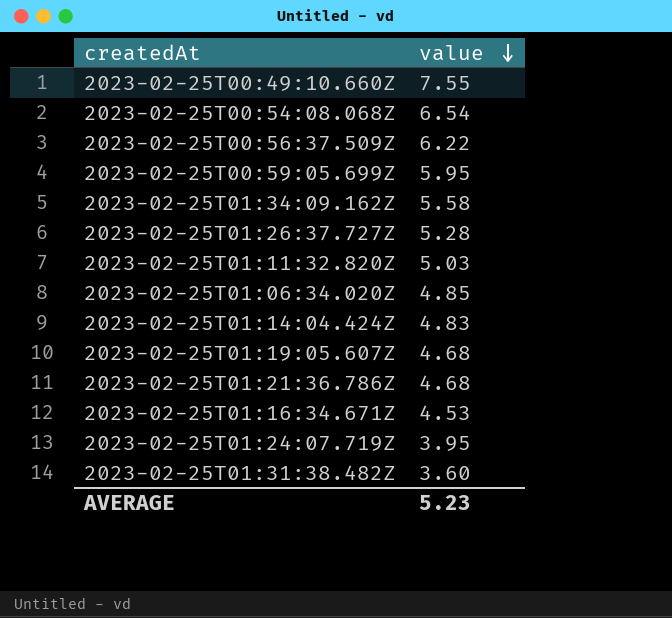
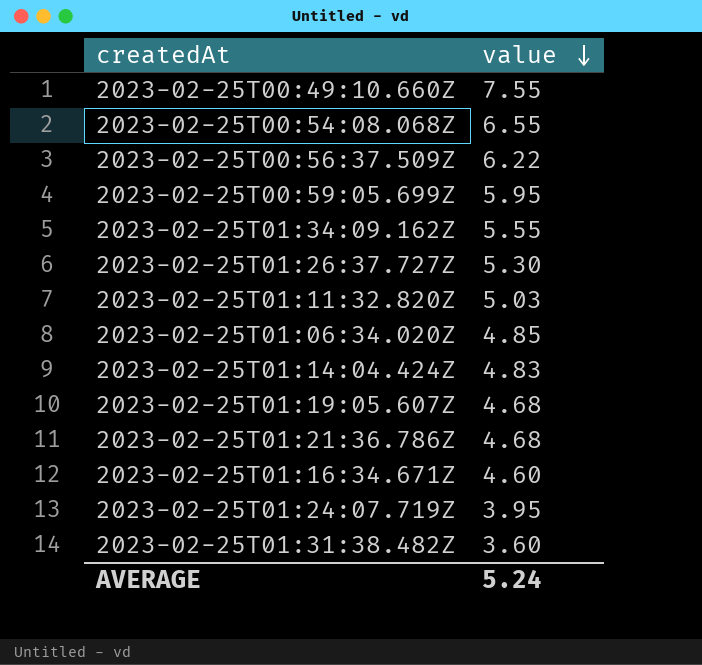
2023-02-25T00:54:08.068Z | value: 6.54 -> 6.55
2023-02-25T01:34:09.162Z | value: 5.58 -> 5.55
2023-02-25T01:26:37.727Z | value: 5.28 -> 5.30
2023-02-25T01:16:34.671Z | value: 4.53 -> 4.60
AVERAGE | value: 5.23 -> 5.24

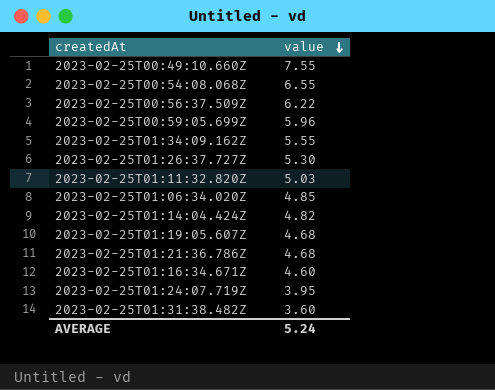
2023-02-25T00:59:05.699Z | value: 5.95 -> 5.96
2023-02-25T01:14:04.424Z | value: 4.83 -> 4.82

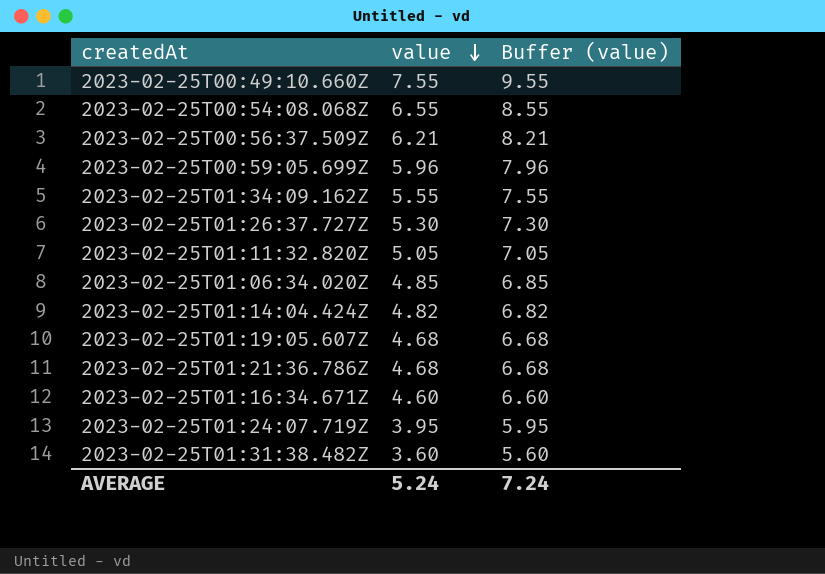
column Buffer (value) | formula: none -> [value] + 2
2023-02-25T00:56:37.509Z | value: 6.22 -> 6.21
2023-02-25T01:11:32.820Z | value: 5.03 -> 5.05

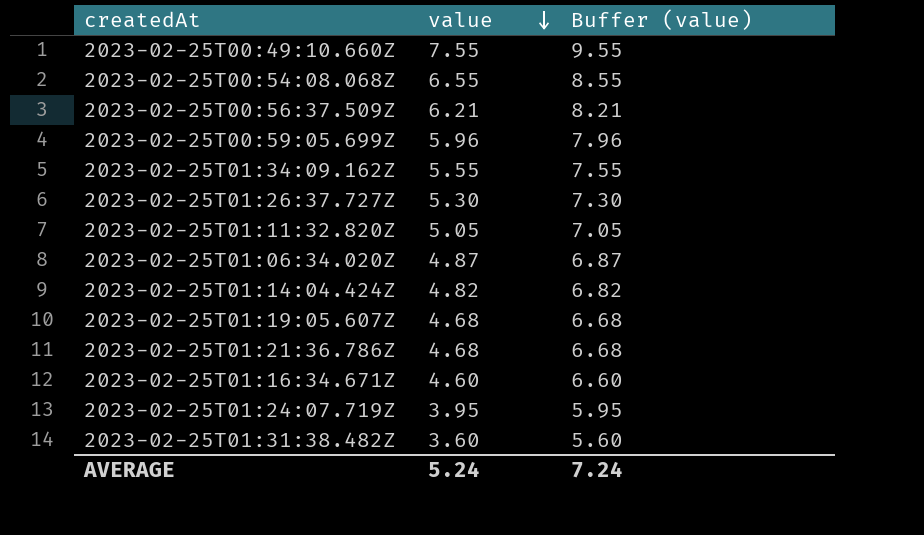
2023-02-25T01:06:34.020Z | value: 4.85 -> 4.87
2023-02-25T01:06:34.020Z | Buffer (value): 6.85 -> 6.87

